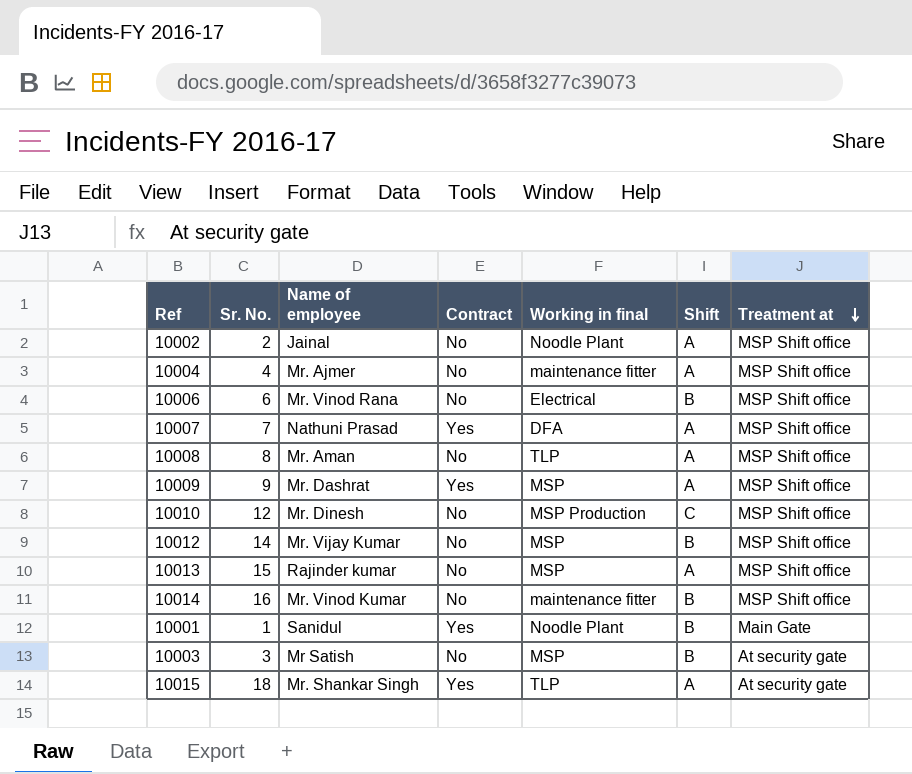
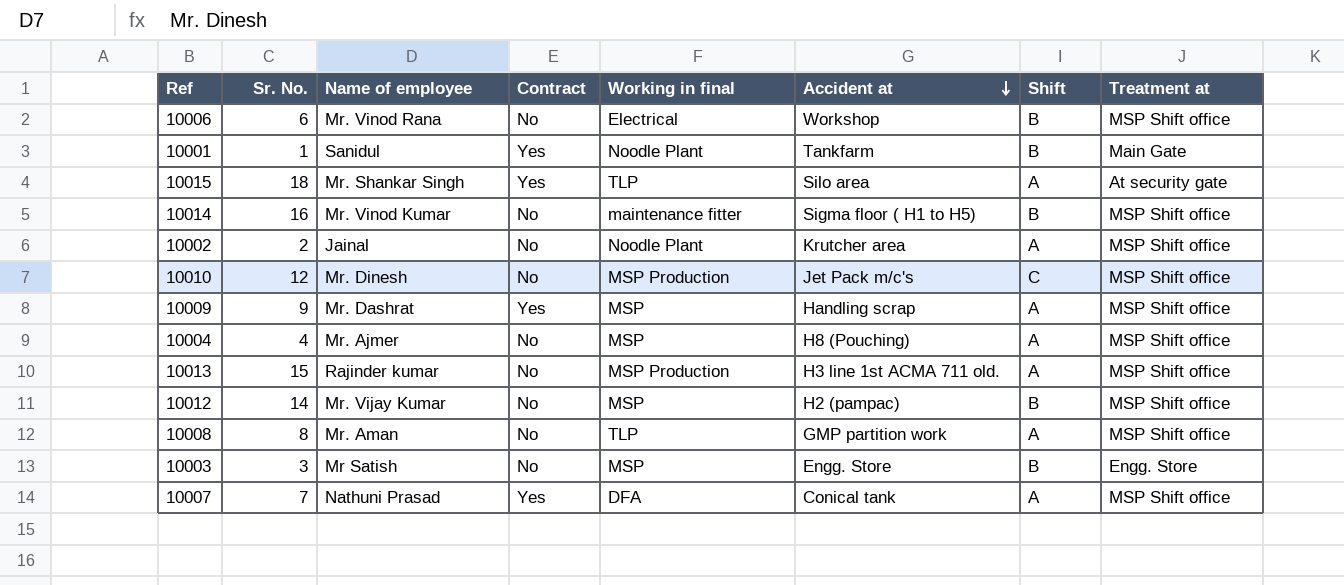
row order: Treatment at descending -> Accident at descending
column Accident at | position: none -> 6
10004 | Working in final: maintenance fitter -> MSP
10013 | Working in final: MSP -> MSP Production
10003 | Treatment at: At security gate -> Engg. Store

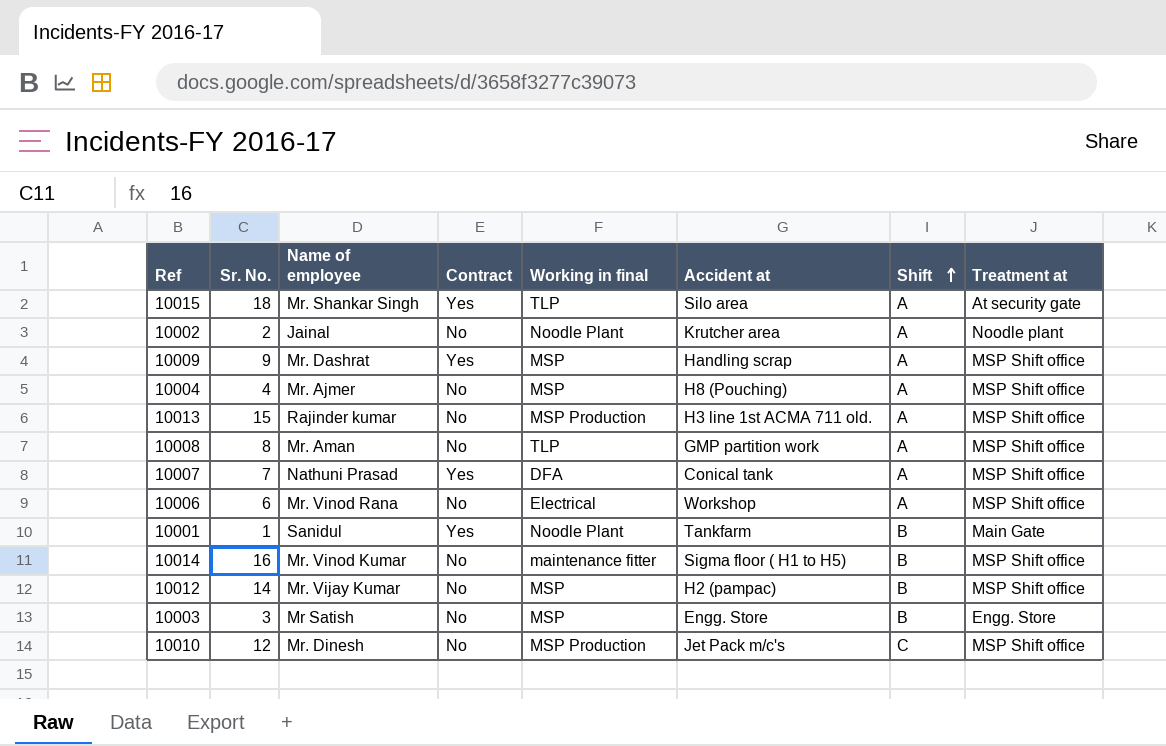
row order: Accident at descending -> Shift ascending
10002 | Treatment at: MSP Shift office -> Noodle plant
10006 | Shift: B -> A

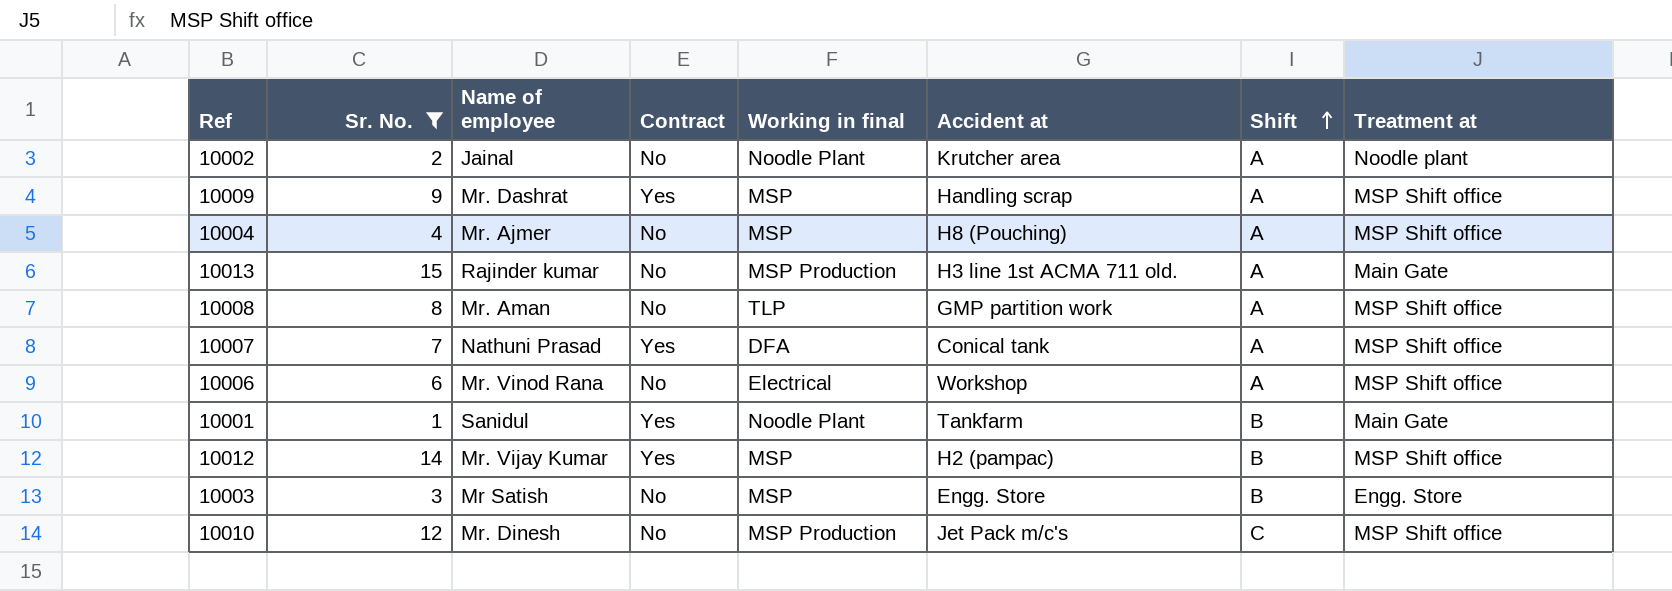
filter: none -> Sr. No. <= 15
10013 | Treatment at: MSP Shift office -> Main Gate
10012 | Contract: No -> Yes

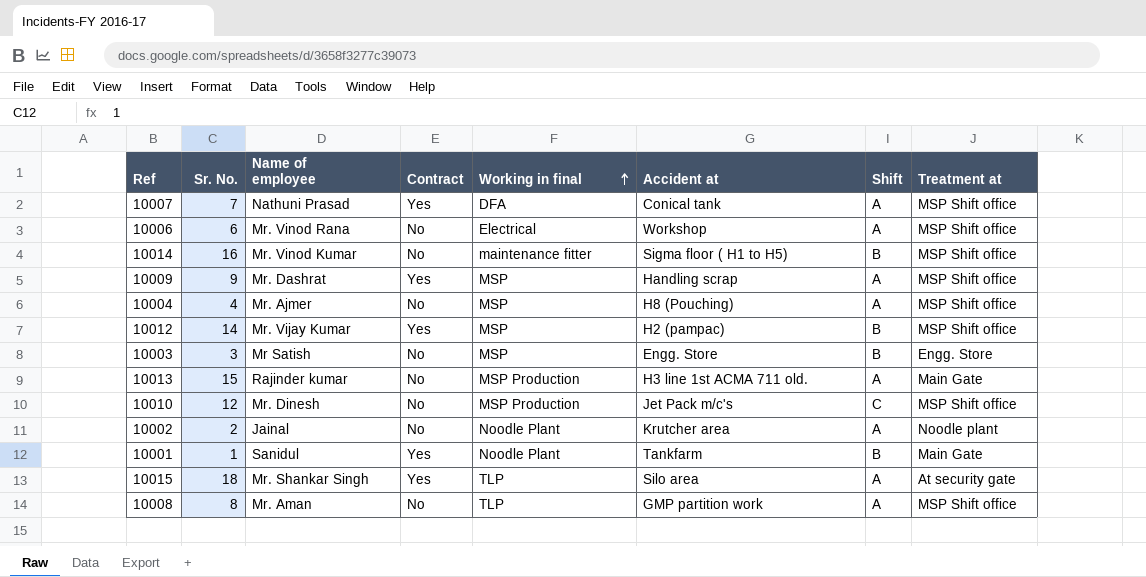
filter: Sr. No. <= 15 -> none
row order: Shift ascending -> Working in final ascending

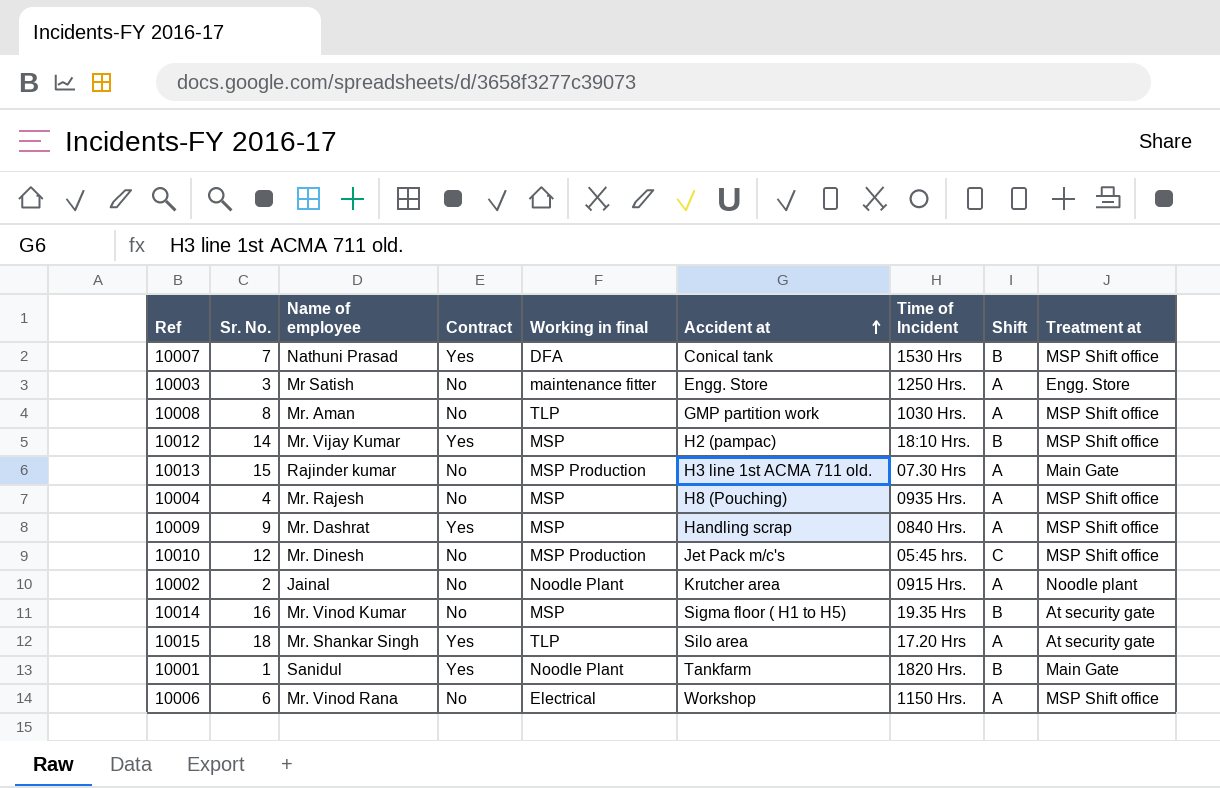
row order: Working in final ascending -> Accident at ascending
column Time of Incident | position: none -> 7
10007 | Shift: A -> B
10003 | Working in final: MSP -> maintenance fitter
10003 | Shift: B -> A
10004 | Name of employee: Mr. Ajmer -> Mr. Rajesh
10014 | Working in final: maintenance fitter -> MSP
10014 | Treatment at: MSP Shift office -> At security gate

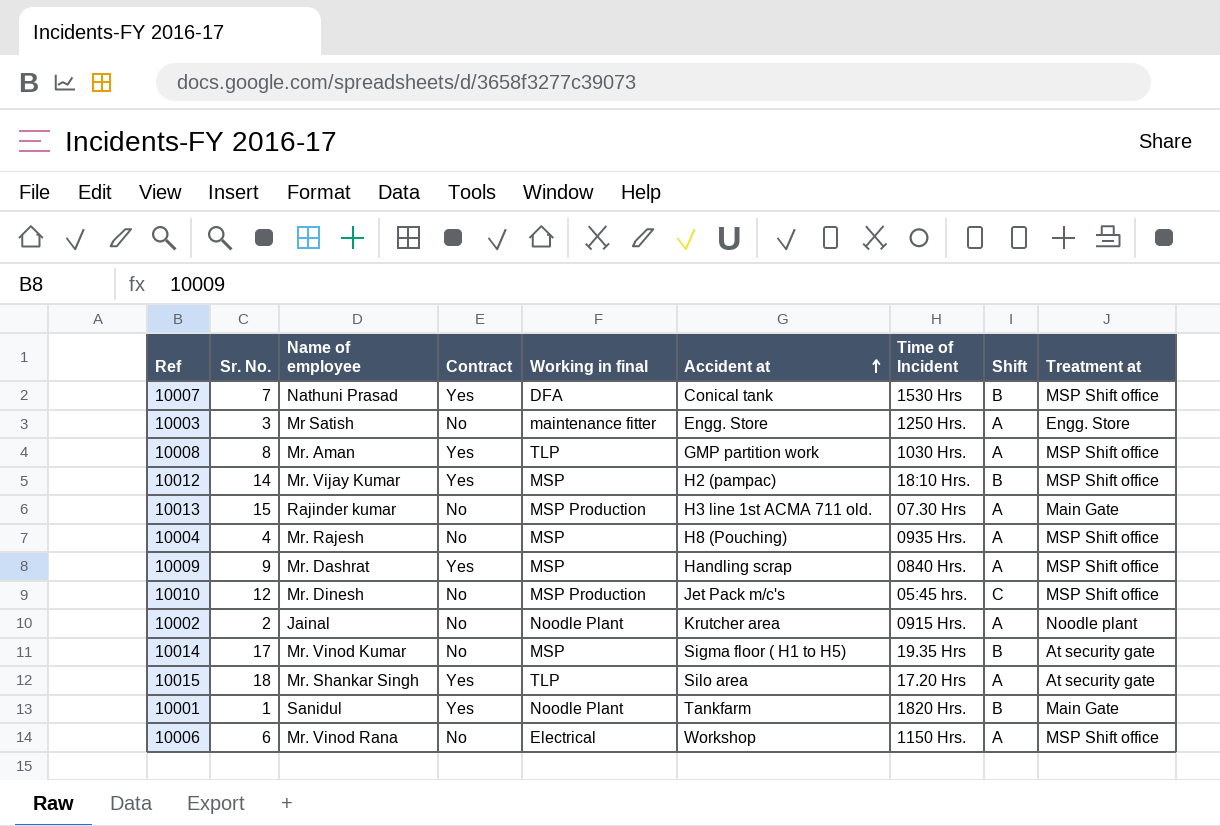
10008 | Contract: No -> Yes
10014 | Sr. No.: 16 -> 17

